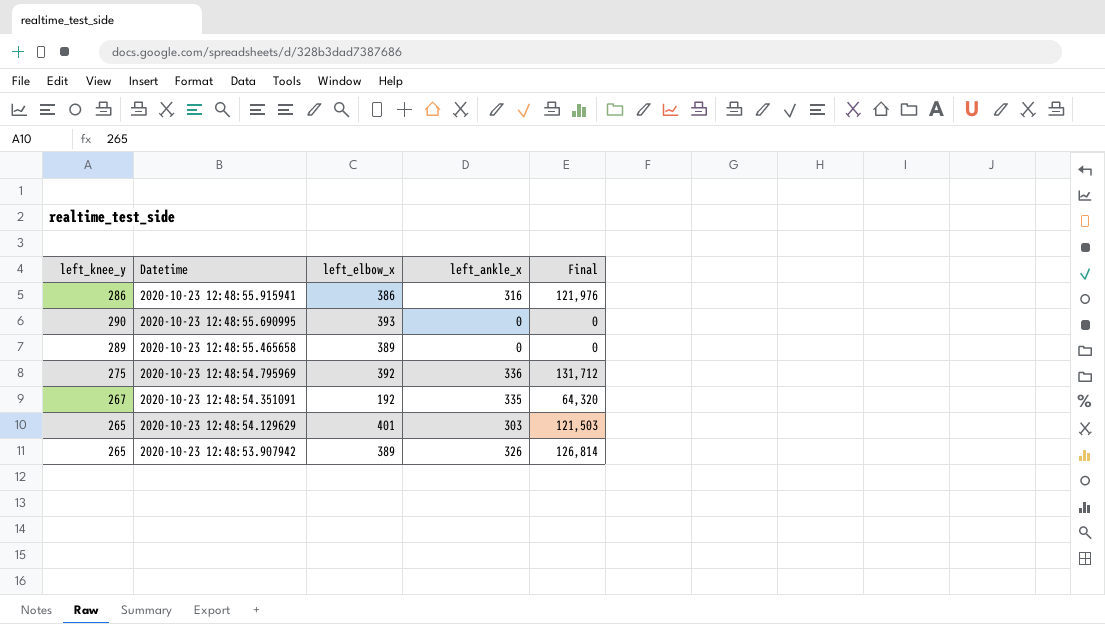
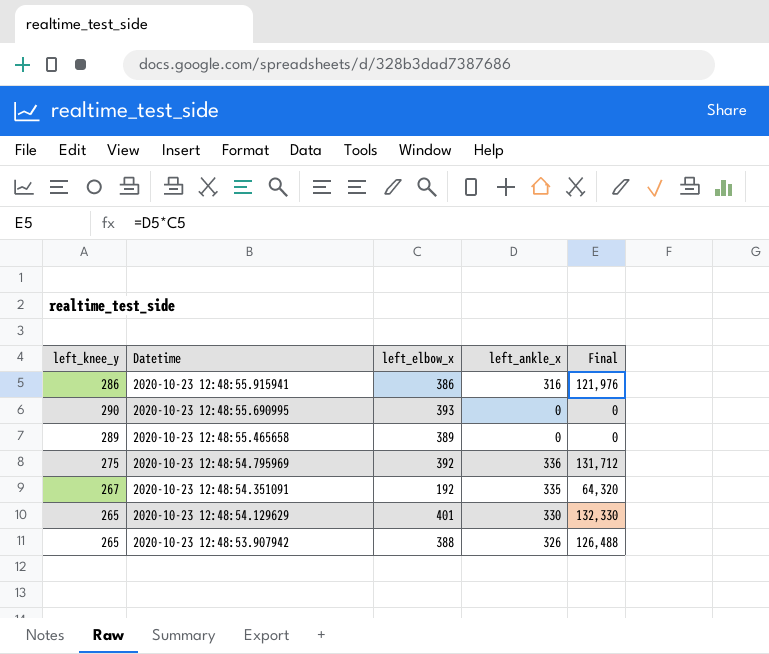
2020-10-23 12:48:54.129629 | left_ankle_x: 303 -> 330
2020-10-23 12:48:54.129629 | Final: 121,503 -> 132,330
2020-10-23 12:48:53.907942 | left_elbow_x: 389 -> 388
2020-10-23 12:48:53.907942 | Final: 126,814 -> 126,488

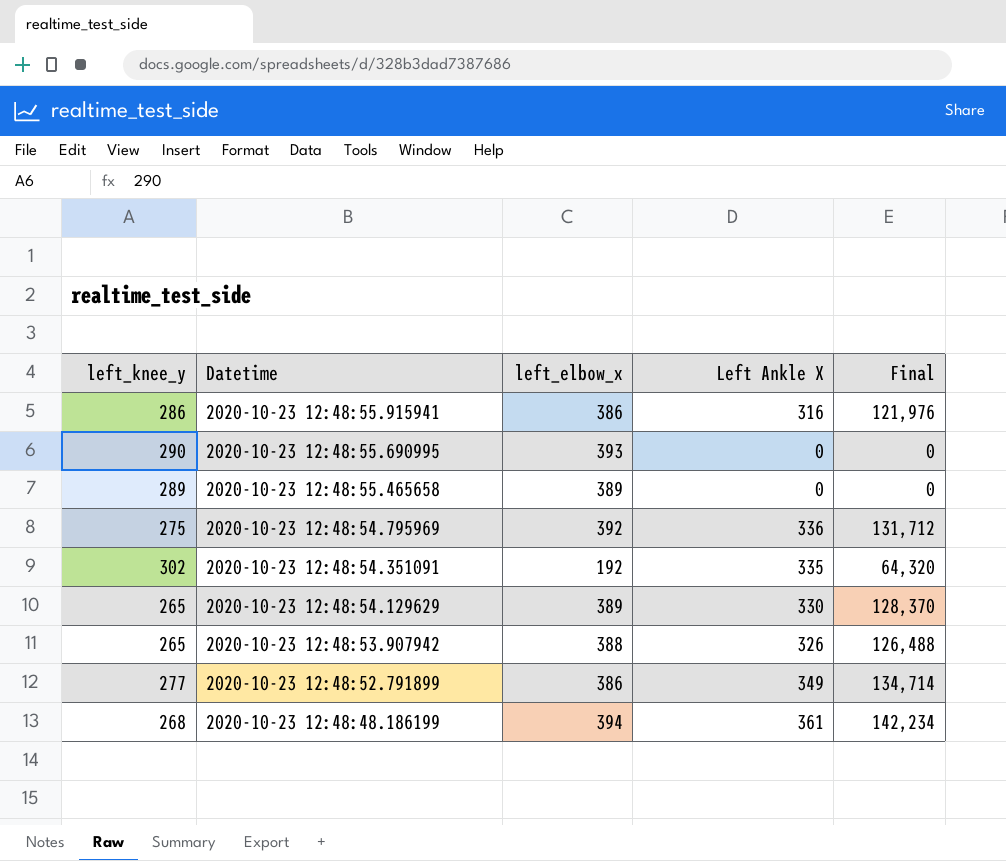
column name: left_ankle_x -> Left Ankle X
2020-10-23 12:48:54.351091 | left_knee_y: 267 -> 302
2020-10-23 12:48:54.129629 | left_elbow_x: 401 -> 389
2020-10-23 12:48:54.129629 | Final: 132,330 -> 128,370
row 2020-10-23 12:48:52.791899: none -> 277 | 386 | 349 | 134,714
row 2020-10-23 12:48:48.186199: none -> 268 | 394 | 361 | 142,234

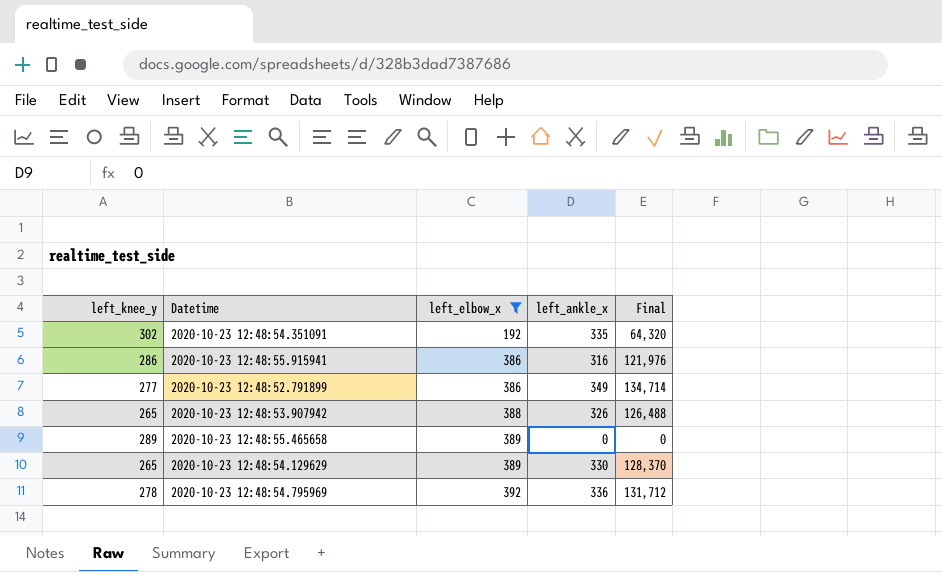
filter: none -> left_elbow_x <= 392
row order: Datetime descending -> left_elbow_x ascending
column name: Left Ankle X -> left_ankle_x
2020-10-23 12:48:54.795969 | left_knee_y: 275 -> 278

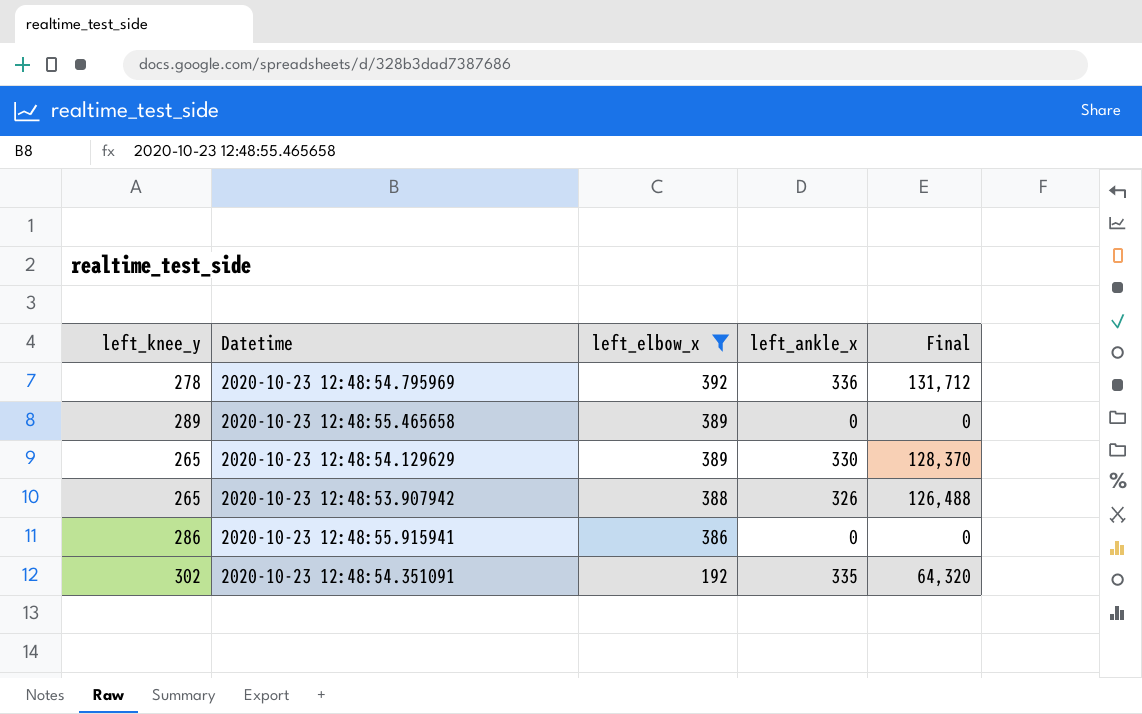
row order: left_elbow_x ascending -> left_elbow_x descending
row 2020-10-23 12:48:52.791899: 277 | 386 | 349 | 134,714 -> none
2020-10-23 12:48:55.915941 | left_ankle_x: 316 -> 0
2020-10-23 12:48:55.915941 | Final: 121,976 -> 0

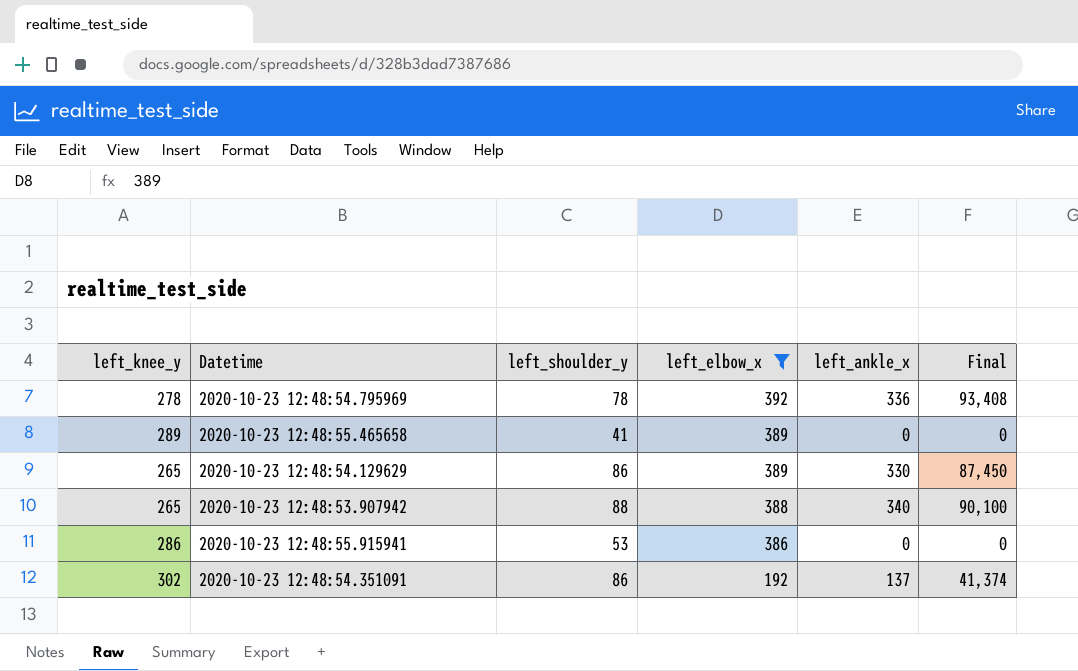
column left_shoulder_y | position: none -> 3
column Final | formula: [left_elbow_x] * [left_ankle_x] -> [left_knee_y] * [left_ankle_x]
2020-10-23 12:48:53.907942 | left_ankle_x: 326 -> 340
2020-10-23 12:48:54.351091 | left_ankle_x: 335 -> 137

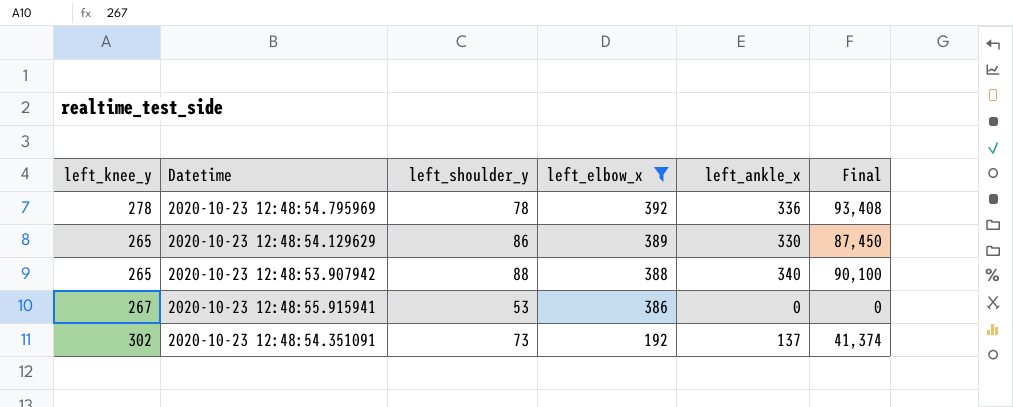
row 2020-10-23 12:48:55.465658: 289 | 41 | 389 | 0 | 0 -> none
2020-10-23 12:48:55.915941 | left_knee_y: 286 -> 267
2020-10-23 12:48:54.351091 | left_shoulder_y: 86 -> 73

